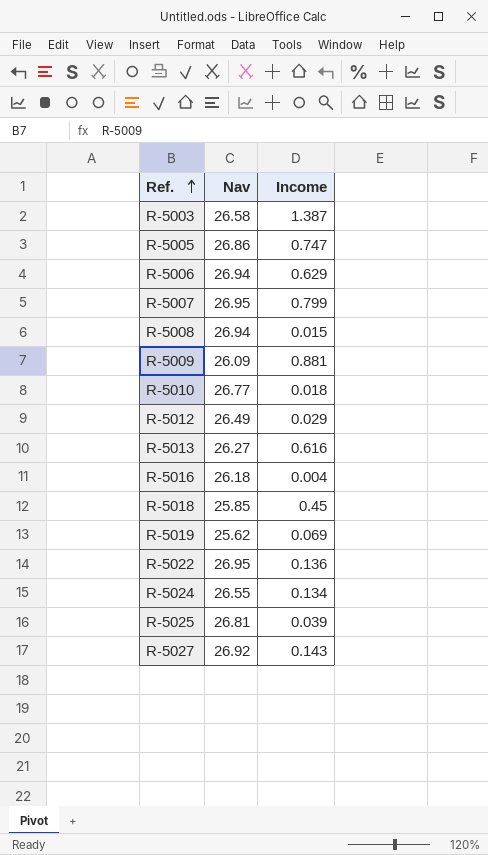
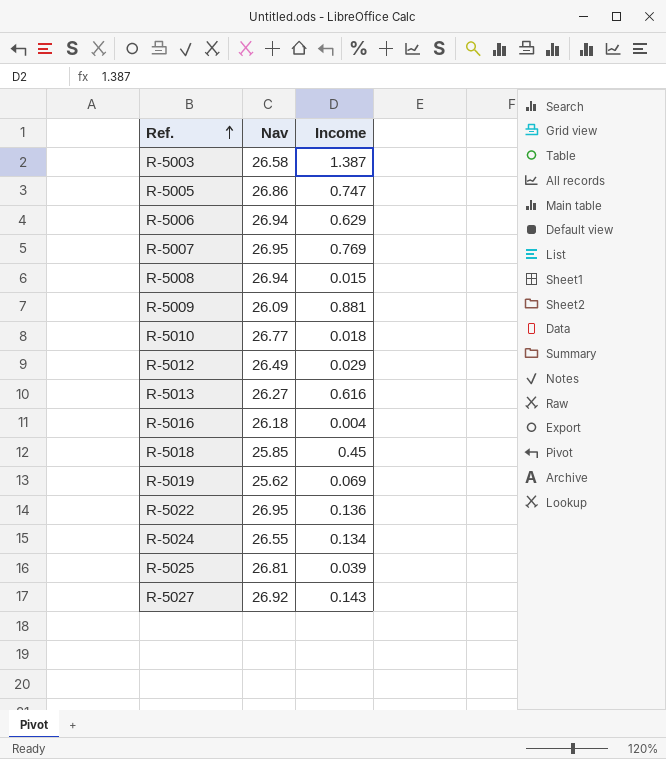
R-5007 | Income: 0.799 -> 0.769

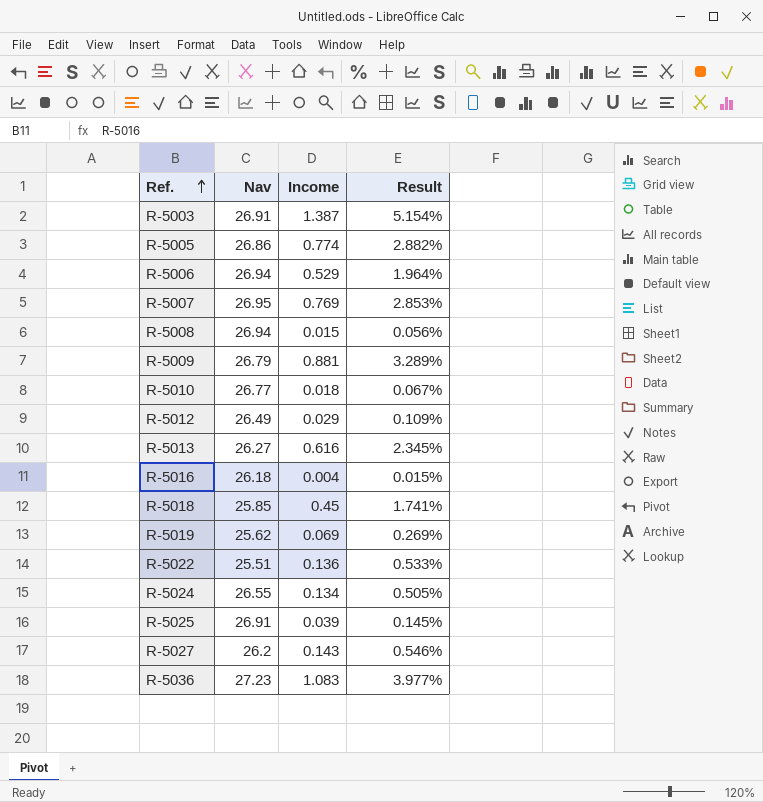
column Result | formula: none -> [Income] / [Nav]
R-5003 | Nav: 26.58 -> 26.91
R-5005 | Income: 0.747 -> 0.774
R-5006 | Income: 0.629 -> 0.529
R-5009 | Nav: 26.09 -> 26.79
R-5022 | Nav: 26.95 -> 25.51
R-5025 | Nav: 26.81 -> 26.91
R-5027 | Nav: 26.92 -> 26.2
row R-5036: none -> 27.23 | 1.083 | 3.977%

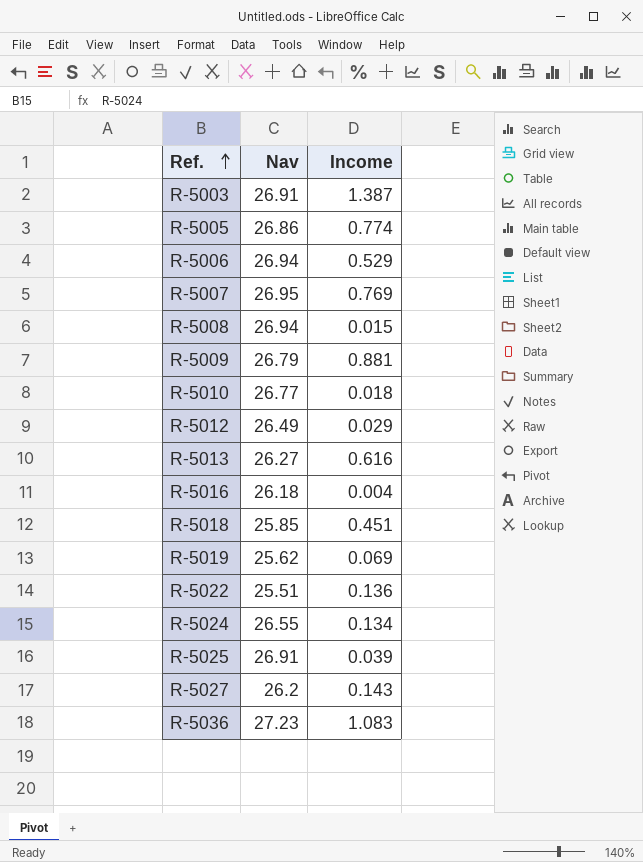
column Result | formula: [Income] / [Nav] -> none
R-5018 | Income: 0.45 -> 0.451

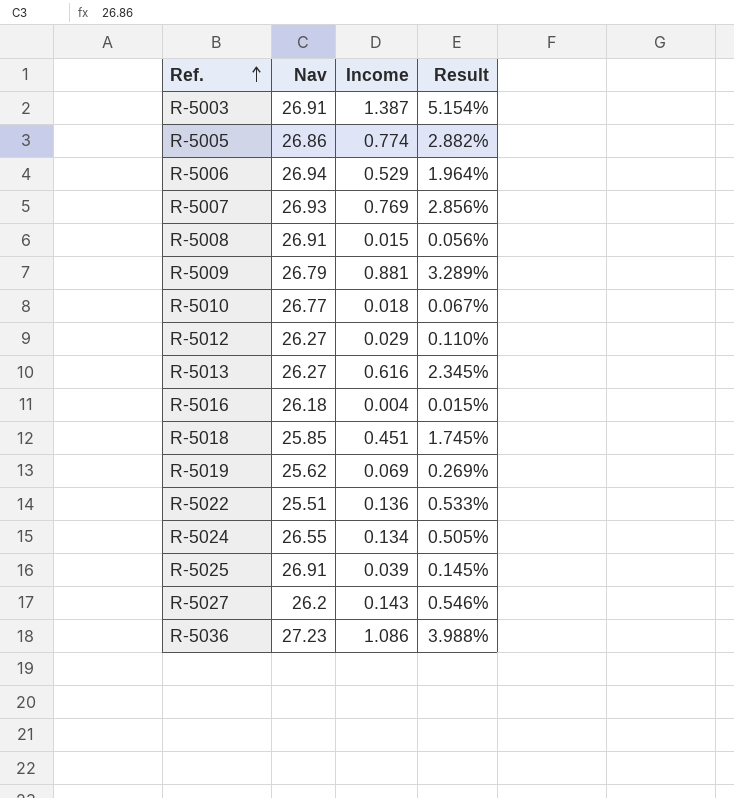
column Result | formula: none -> [Income] / [Nav]
R-5007 | Nav: 26.95 -> 26.93
R-5008 | Nav: 26.94 -> 26.91
R-5012 | Nav: 26.49 -> 26.27
R-5036 | Income: 1.083 -> 1.086

